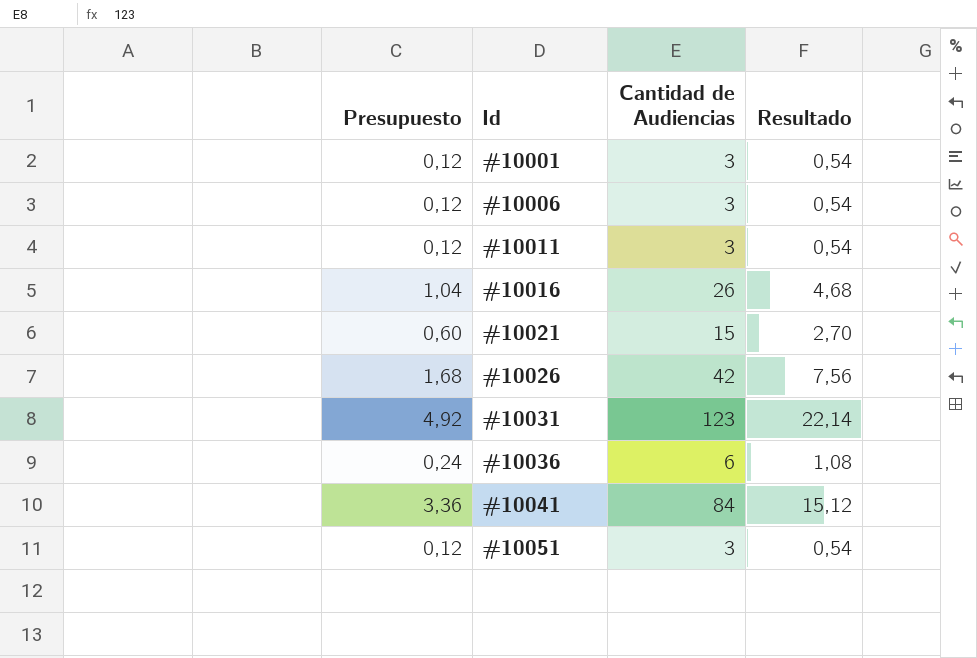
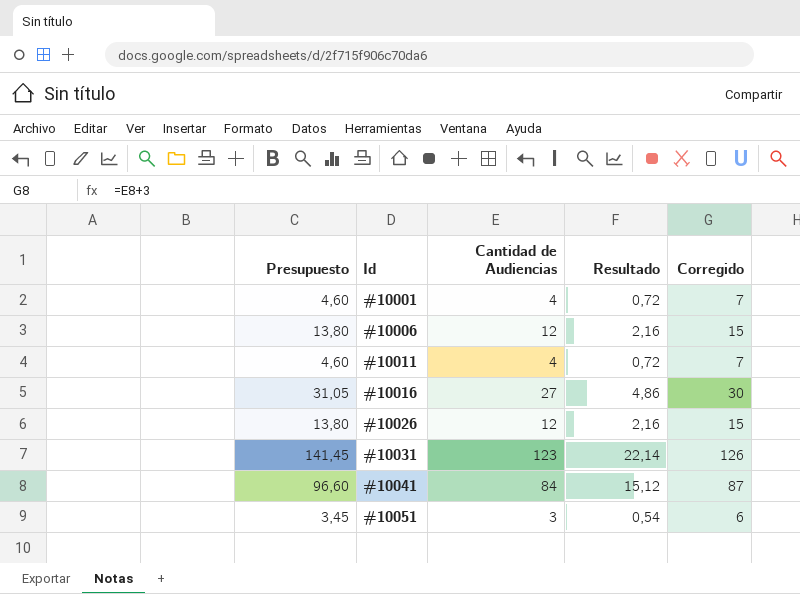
column Presupuesto | formula: [Cantidad de Audiencias] * 0,04 -> [Cantidad de Audiencias] * 1,15
column Corregido | formula: none -> [Cantidad de Audiencias] + 3
row #10021: 0,60 | 15 | 2,70 -> none
row #10036: 0,24 | 6 | 1,08 -> none
#10001 | Cantidad de Audiencias: 3 -> 4
#10001 | Resultado: 0,54 -> 0,72
#10006 | Cantidad de Audiencias: 3 -> 12
#10006 | Resultado: 0,54 -> 2,16
#10011 | Cantidad de Audiencias: 3 -> 4
#10011 | Resultado: 0,54 -> 0,72
#10016 | Cantidad de Audiencias: 26 -> 27
#10016 | Resultado: 4,68 -> 4,86
#10026 | Cantidad de Audiencias: 42 -> 12
#10026 | Resultado: 7,56 -> 2,16

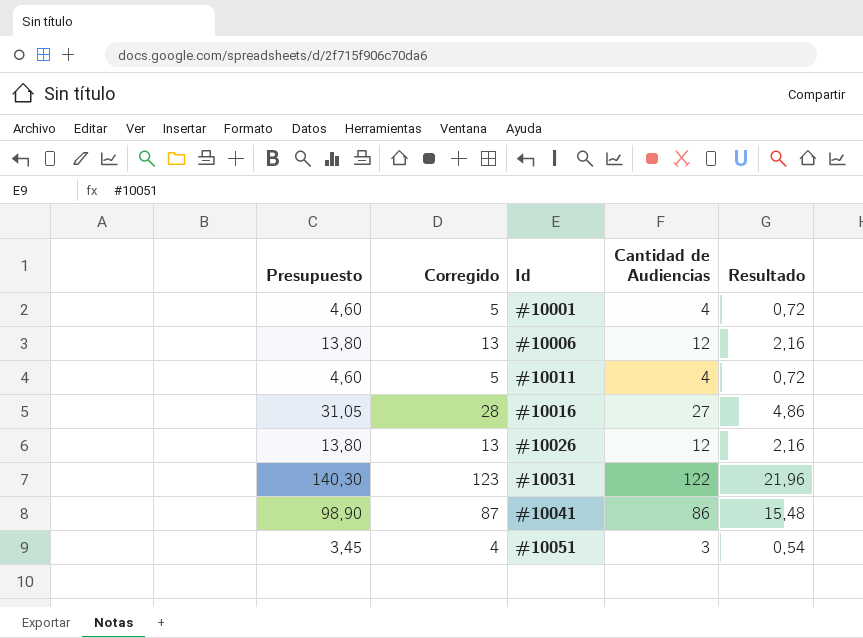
column Corregido | formula: [Cantidad de Audiencias] + 3 -> [Cantidad de Audiencias] + 1
column Corregido | position: 5 -> 2
#10031 | Presupuesto: 141,45 -> 140,30
#10031 | Cantidad de Audiencias: 123 -> 122
#10031 | Resultado: 22,14 -> 21,96
#10041 | Presupuesto: 96,60 -> 98,90
#10041 | Cantidad de Audiencias: 84 -> 86
#10041 | Resultado: 15,12 -> 15,48

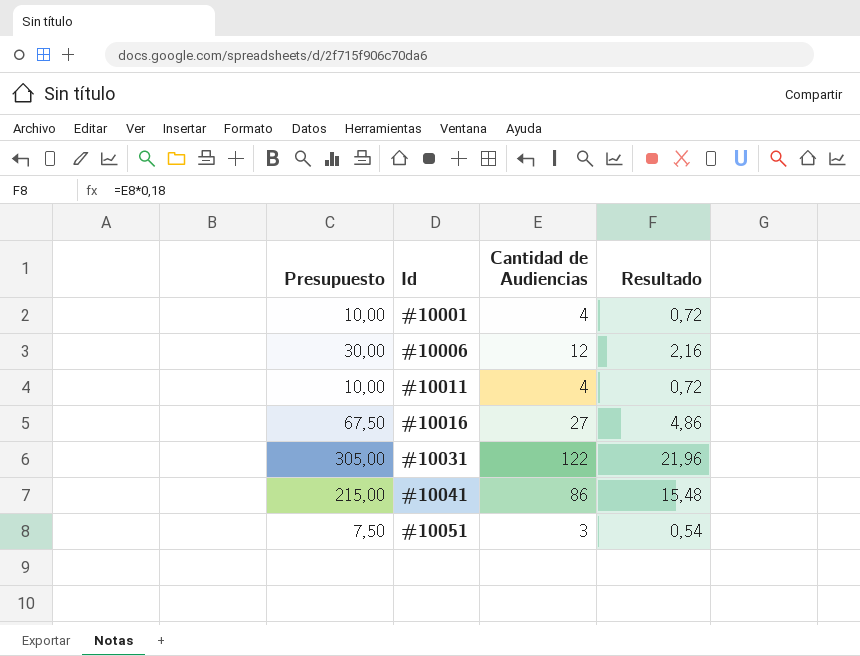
column Corregido | formula: [Cantidad de Audiencias] + 1 -> none
column Presupuesto | formula: [Cantidad de Audiencias] * 1,15 -> [Cantidad de Audiencias] * 2,5
row #10026: 13,80 | 13 | 12 | 2,16 -> none

